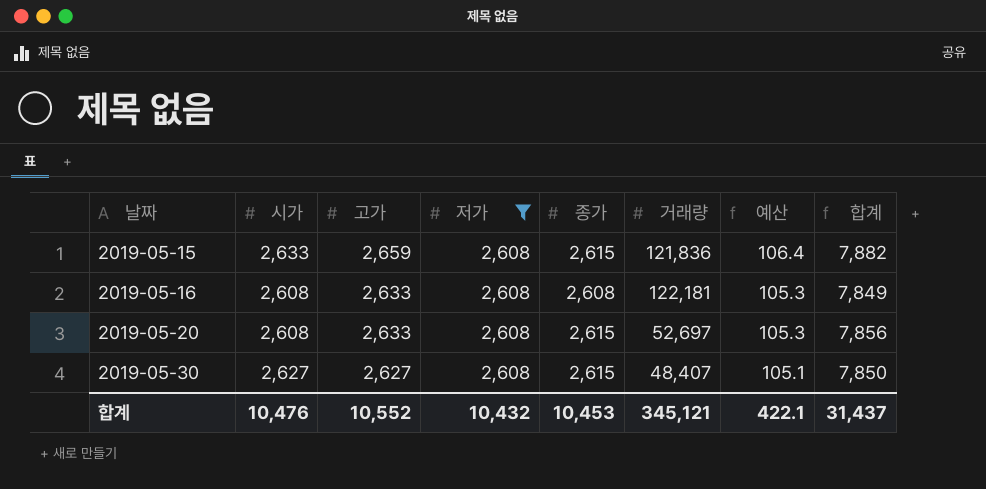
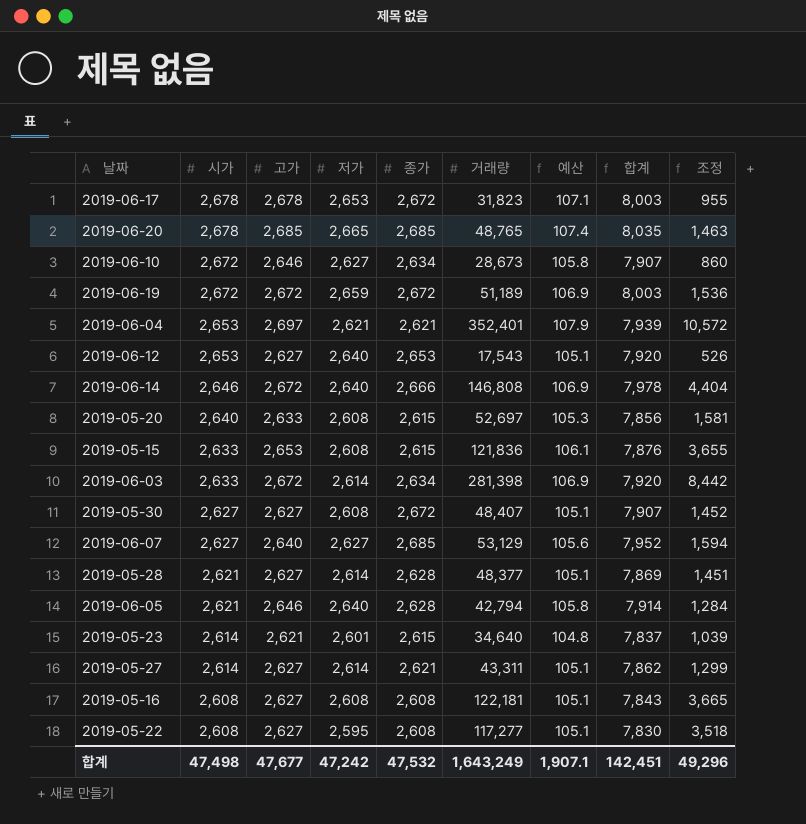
filter: 저가 = 2,608 -> none
row order: 날짜 ascending -> 시가 descending
column 조정 | formula: none -> [거래량] * 0.03
2019-05-20 | 시가: 2,608 -> 2,640
2019-05-15 | 고가: 2,659 -> 2,653
2019-05-15 | 예산: 106.4 -> 106.1
2019-05-15 | 합계: 7,882 -> 7,876
2019-05-30 | 종가: 2,615 -> 2,672
2019-05-30 | 합계: 7,850 -> 7,907
2019-05-16 | 고가: 2,633 -> 2,627
2019-05-16 | 예산: 105.3 -> 105.1
2019-05-16 | 합계: 7,849 -> 7,843
합계 | 시가: 10,476 -> 47,498
합계 | 고가: 10,552 -> 47,677
합계 | 저가: 10,432 -> 47,242
합계 | 종가: 10,453 -> 47,532
합계 | 거래량: 345,121 -> 1,643,249
합계 | 예산: 422.1 -> 1,907.1
합계 | 합계: 31,437 -> 142,451

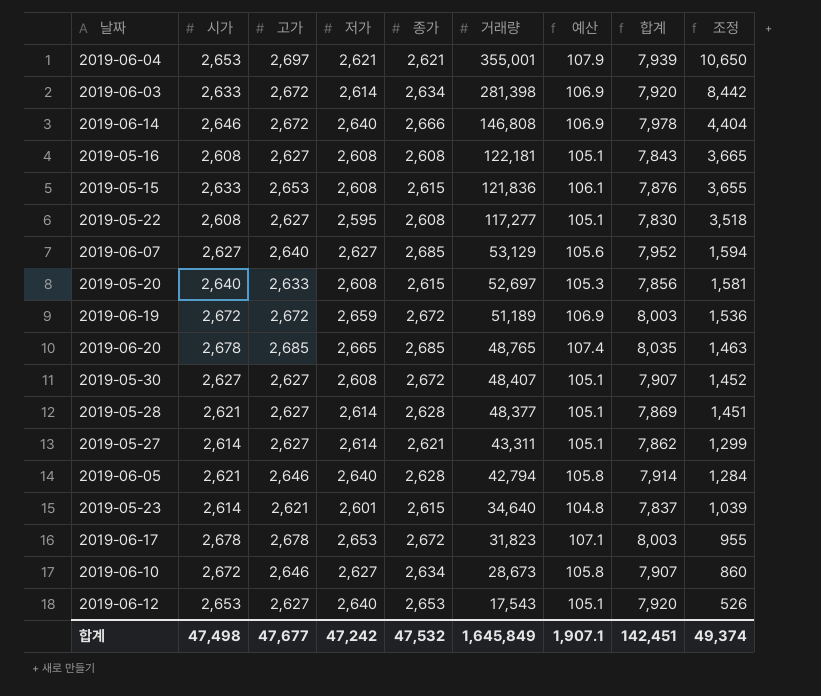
row order: 시가 descending -> 거래량 descending
2019-06-04 | 거래량: 352,401 -> 355,001
2019-06-04 | 조정: 10,572 -> 10,650
합계 | 거래량: 1,643,249 -> 1,645,849
합계 | 조정: 49,296 -> 49,374

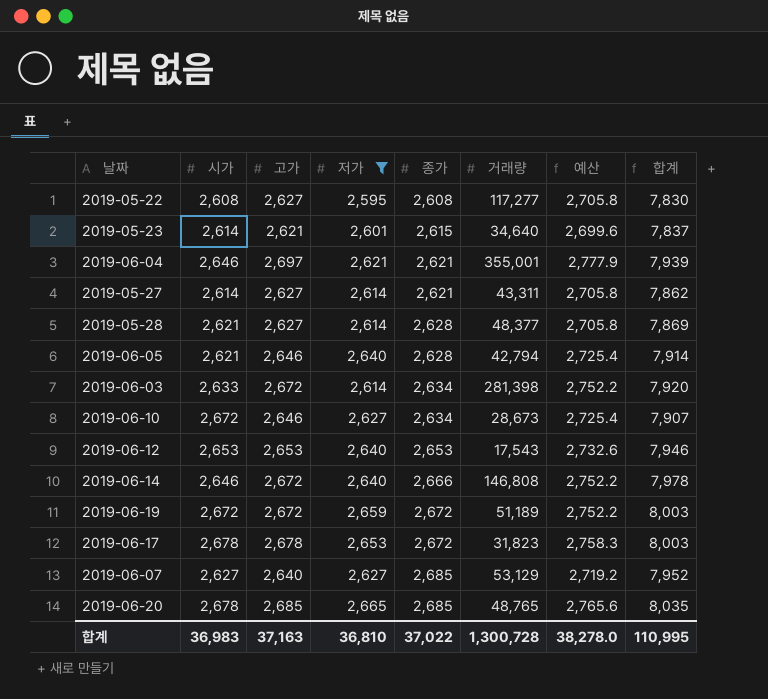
filter: none -> 저가 != 2,608
row order: 거래량 descending -> 종가 ascending
column 조정 | formula: [거래량] * 0.03 -> none
column 예산 | formula: [고가] * 0.04 -> [고가] * 1.03
2019-06-04 | 시가: 2,653 -> 2,646
2019-06-12 | 고가: 2,627 -> 2,653
2019-06-12 | 합계: 7,920 -> 7,946
합계 | 시가: 47,498 -> 36,983
합계 | 고가: 47,677 -> 37,163
합계 | 저가: 47,242 -> 36,810
합계 | 종가: 47,532 -> 37,022
합계 | 거래량: 1,645,849 -> 1,300,728
합계 | 예산: 1,907.1 -> 38,278.0
합계 | 합계: 142,451 -> 110,995

